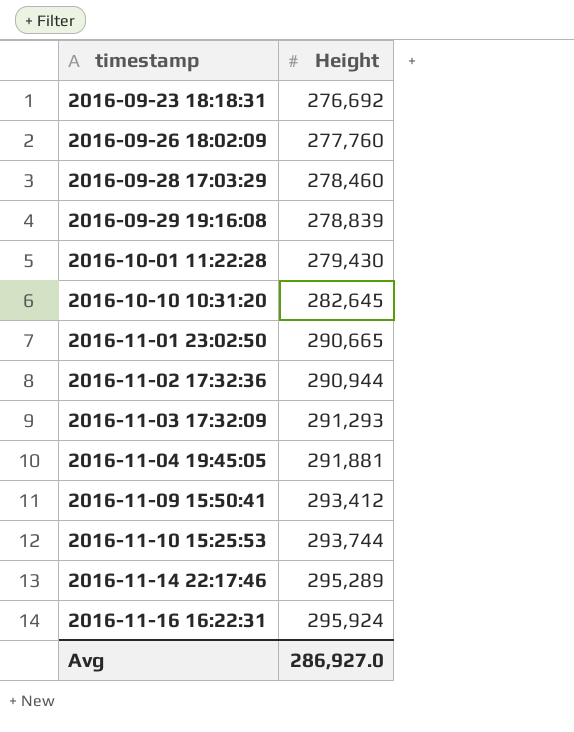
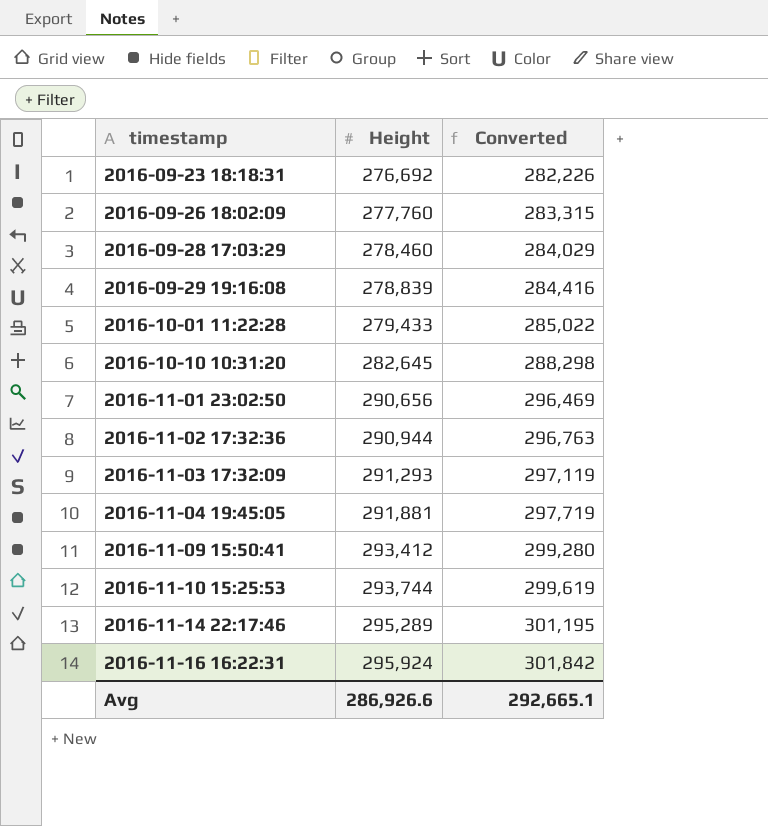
column Converted | formula: none -> [Height] * 1.02
2016-10-01 11:22:28 | Height: 279,430 -> 279,433
2016-11-01 23:02:50 | Height: 290,665 -> 290,656
Avg | Height: 286,927.0 -> 286,926.6

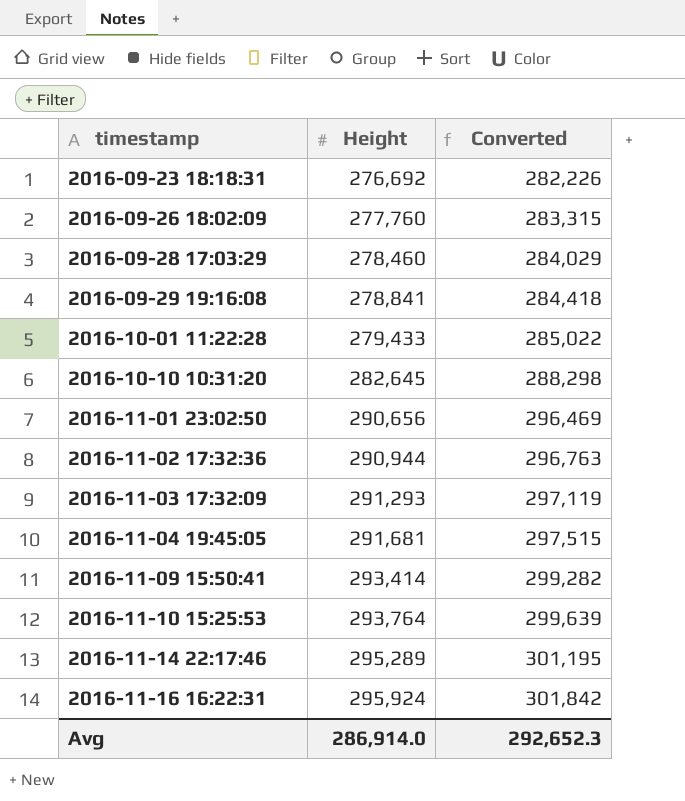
2016-09-29 19:16:08 | Height: 278,839 -> 278,841
2016-09-29 19:16:08 | Converted: 284,416 -> 284,418
2016-11-04 19:45:05 | Height: 291,881 -> 291,681
2016-11-04 19:45:05 | Converted: 297,719 -> 297,515
2016-11-09 15:50:41 | Height: 293,412 -> 293,414
2016-11-09 15:50:41 | Converted: 299,280 -> 299,282
2016-11-10 15:25:53 | Height: 293,744 -> 293,764
2016-11-10 15:25:53 | Converted: 299,619 -> 299,639
Avg | Height: 286,926.6 -> 286,914.0
Avg | Converted: 292,665.1 -> 292,652.3

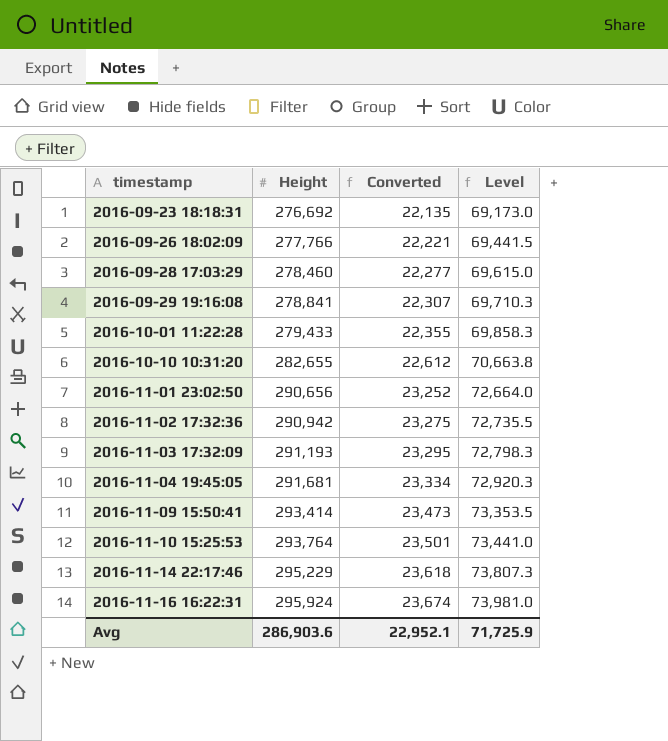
column Converted | formula: [Height] * 1.02 -> [Height] * 0.08
column Level | formula: none -> [Height] * 0.25
2016-09-26 18:02:09 | Height: 277,760 -> 277,766
2016-10-10 10:31:20 | Height: 282,645 -> 282,655
2016-11-02 17:32:36 | Height: 290,944 -> 290,942
2016-11-03 17:32:09 | Height: 291,293 -> 291,193
2016-11-14 22:17:46 | Height: 295,289 -> 295,229
Avg | Height: 286,914.0 -> 286,903.6
Avg | Converted: 292,652.3 -> 22,952.1

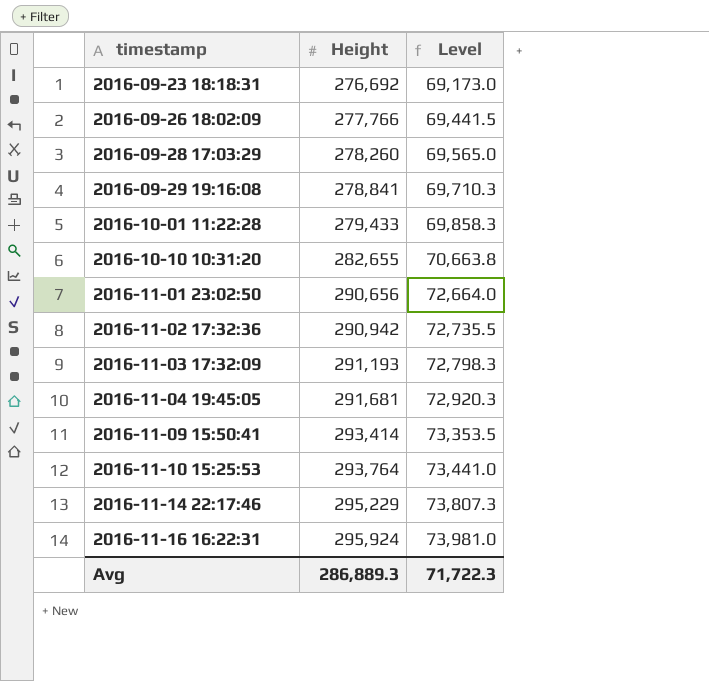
column Converted | formula: [Height] * 0.08 -> none
2016-09-28 17:03:29 | Height: 278,460 -> 278,260
2016-09-28 17:03:29 | Level: 69,615.0 -> 69,565.0
Avg | Height: 286,903.6 -> 286,889.3
Avg | Level: 71,725.9 -> 71,722.3

